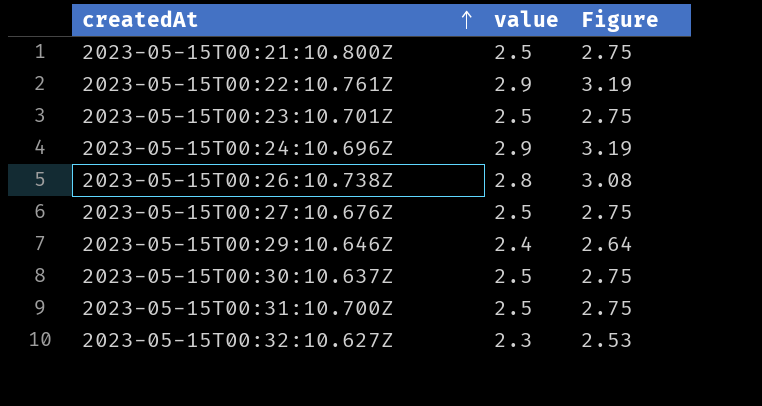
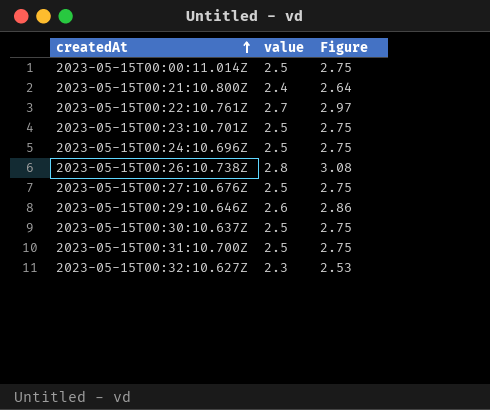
row 2023-05-15T00:00:11.014Z: none -> 2.5 | 2.75
2023-05-15T00:21:10.800Z | value: 2.5 -> 2.4
2023-05-15T00:21:10.800Z | Figure: 2.75 -> 2.64
2023-05-15T00:22:10.761Z | value: 2.9 -> 2.7
2023-05-15T00:22:10.761Z | Figure: 3.19 -> 2.97
2023-05-15T00:24:10.696Z | value: 2.9 -> 2.5
2023-05-15T00:24:10.696Z | Figure: 3.19 -> 2.75
2023-05-15T00:29:10.646Z | value: 2.4 -> 2.6
2023-05-15T00:29:10.646Z | Figure: 2.64 -> 2.86

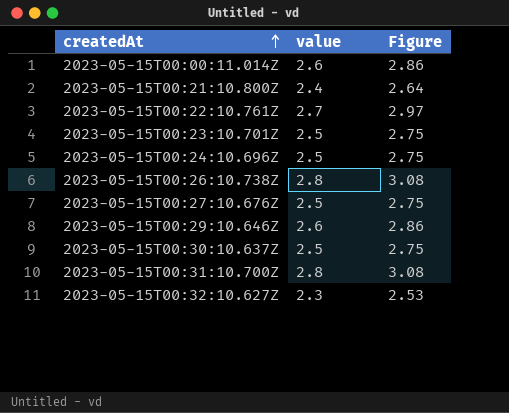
2023-05-15T00:00:11.014Z | value: 2.5 -> 2.6
2023-05-15T00:00:11.014Z | Figure: 2.75 -> 2.86
2023-05-15T00:31:10.700Z | value: 2.5 -> 2.8
2023-05-15T00:31:10.700Z | Figure: 2.75 -> 3.08

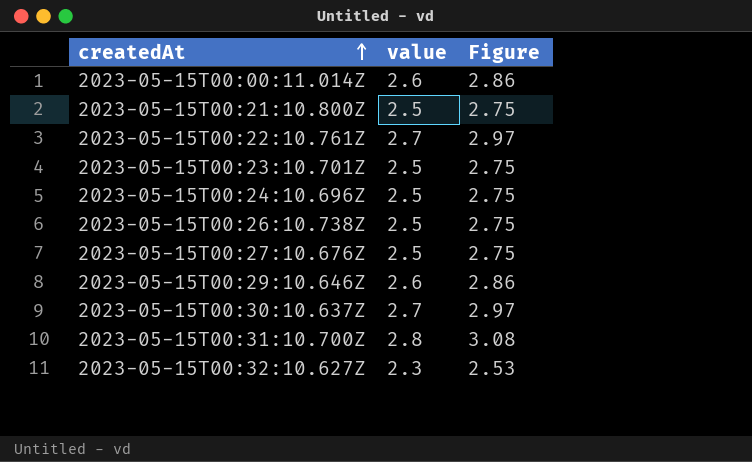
2023-05-15T00:21:10.800Z | value: 2.4 -> 2.5
2023-05-15T00:21:10.800Z | Figure: 2.64 -> 2.75
2023-05-15T00:26:10.738Z | value: 2.8 -> 2.5
2023-05-15T00:26:10.738Z | Figure: 3.08 -> 2.75
2023-05-15T00:30:10.637Z | value: 2.5 -> 2.7
2023-05-15T00:30:10.637Z | Figure: 2.75 -> 2.97

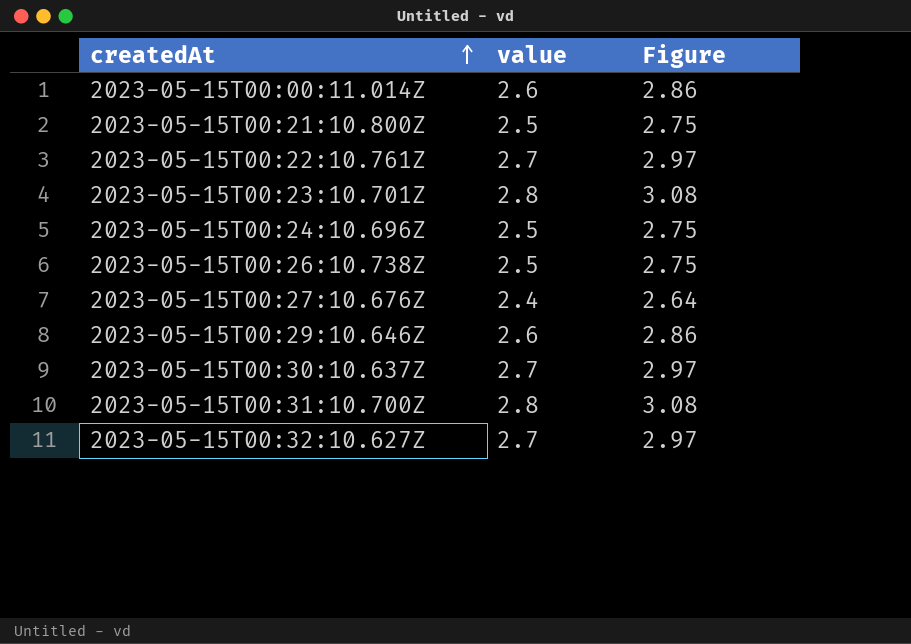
2023-05-15T00:23:10.701Z | value: 2.5 -> 2.8
2023-05-15T00:23:10.701Z | Figure: 2.75 -> 3.08
2023-05-15T00:27:10.676Z | value: 2.5 -> 2.4
2023-05-15T00:27:10.676Z | Figure: 2.75 -> 2.64
2023-05-15T00:32:10.627Z | value: 2.3 -> 2.7
2023-05-15T00:32:10.627Z | Figure: 2.53 -> 2.97

